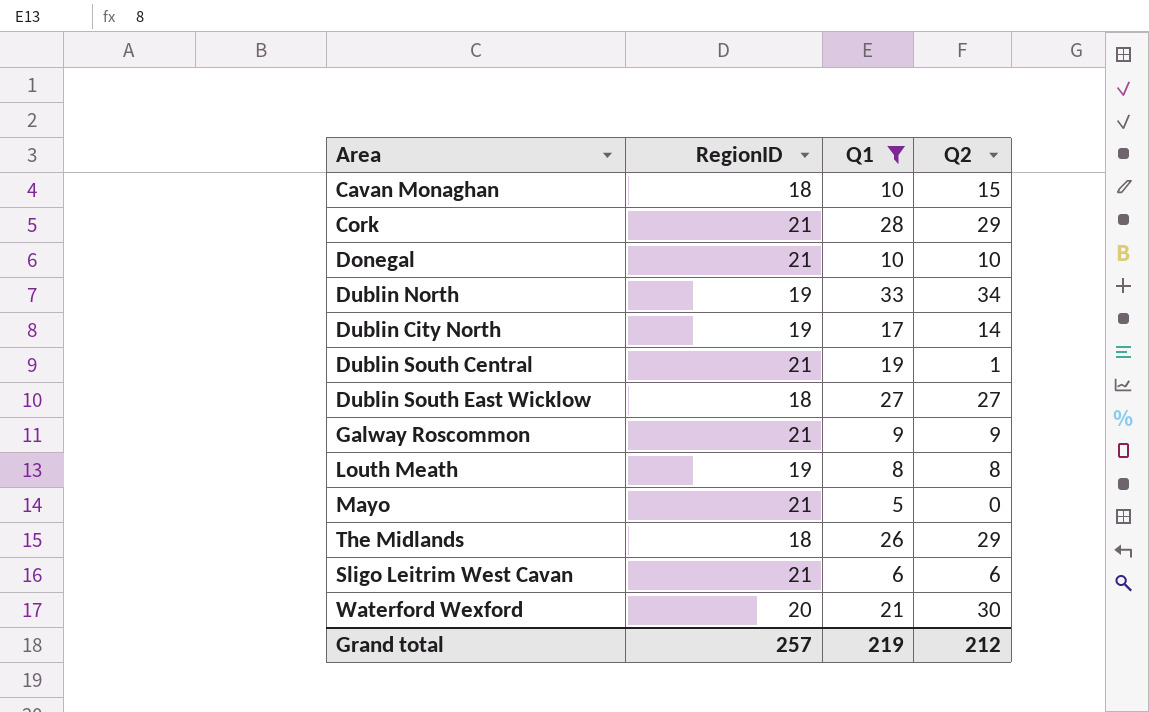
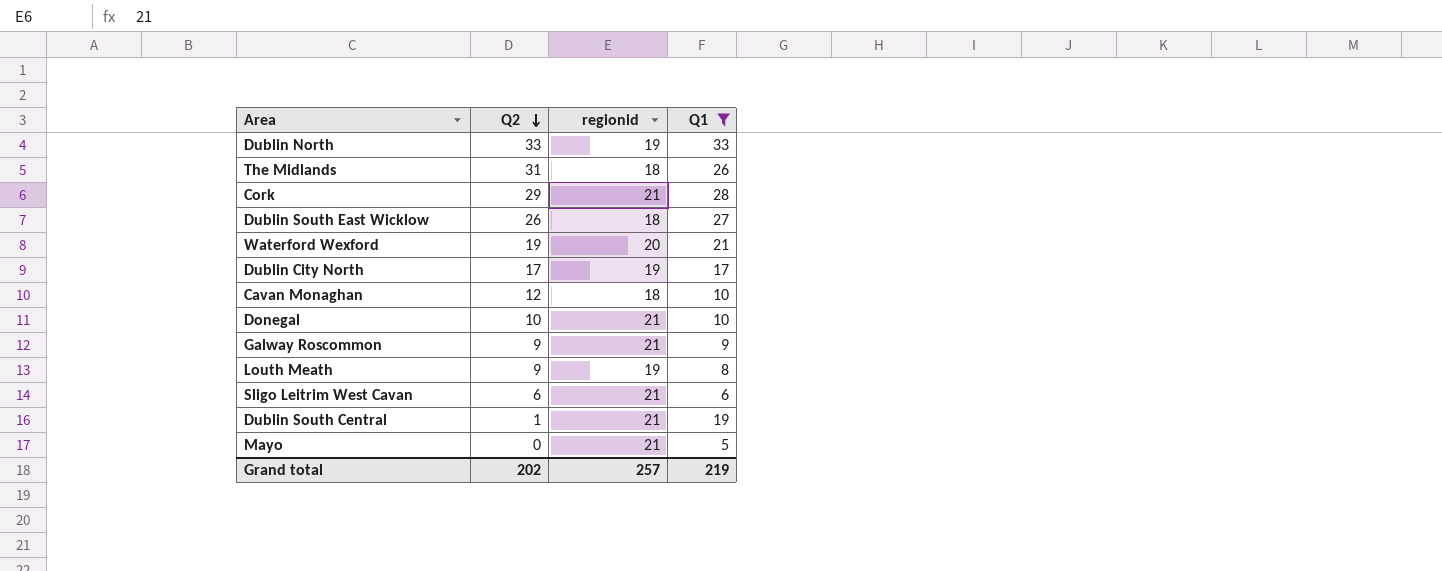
row order: none -> Q2 descending
column Q2 | position: 4 -> 2
column name: RegionID -> regionid
Dublin North | Q2: 34 -> 33
The Midlands | Q2: 29 -> 31
Dublin South East Wicklow | Q2: 27 -> 26
Waterford Wexford | Q2: 30 -> 19
Dublin City North | Q2: 14 -> 17
Cavan Monaghan | Q2: 15 -> 12
Louth Meath | Q2: 8 -> 9
Grand total | Q2: 212 -> 202

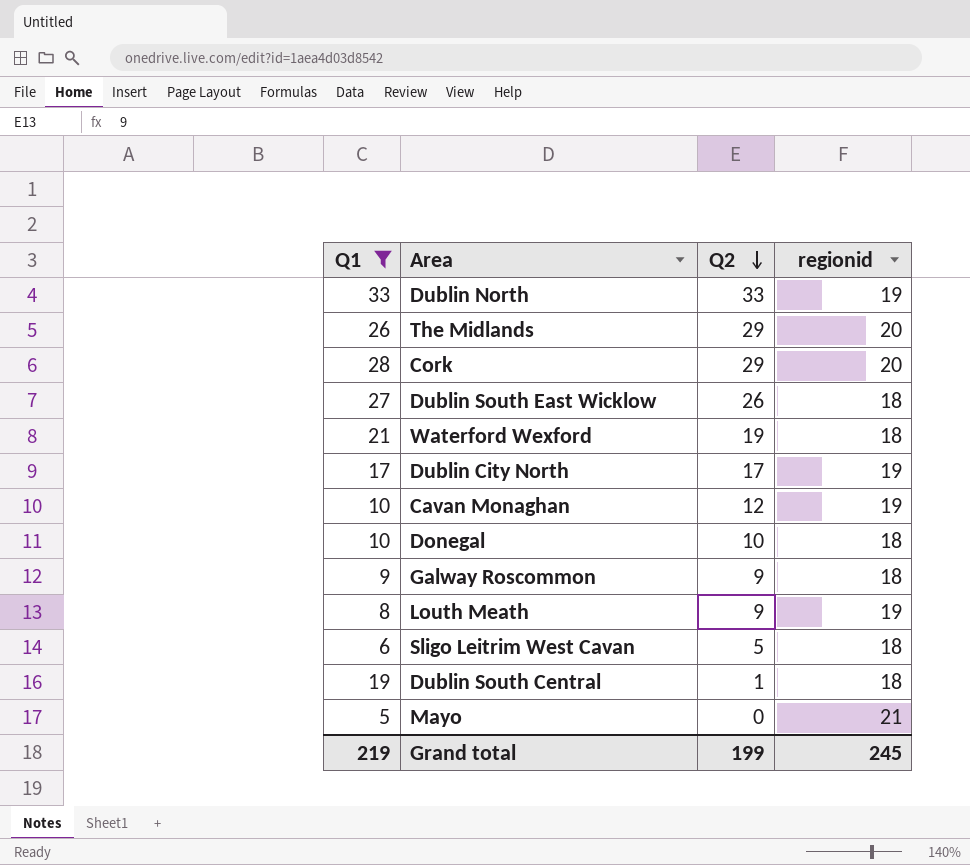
column Q1 | position: 4 -> 1
The Midlands | Q2: 31 -> 29
The Midlands | regionid: 18 -> 20
Cork | regionid: 21 -> 20
Waterford Wexford | regionid: 20 -> 18
Cavan Monaghan | regionid: 18 -> 19
Donegal | regionid: 21 -> 18
Galway Roscommon | regionid: 21 -> 18
Sligo Leitrim West Cavan | Q2: 6 -> 5
Sligo Leitrim West Cavan | regionid: 21 -> 18
Dublin South Central | regionid: 21 -> 18
Grand total | Q2: 202 -> 199
Grand total | regionid: 257 -> 245

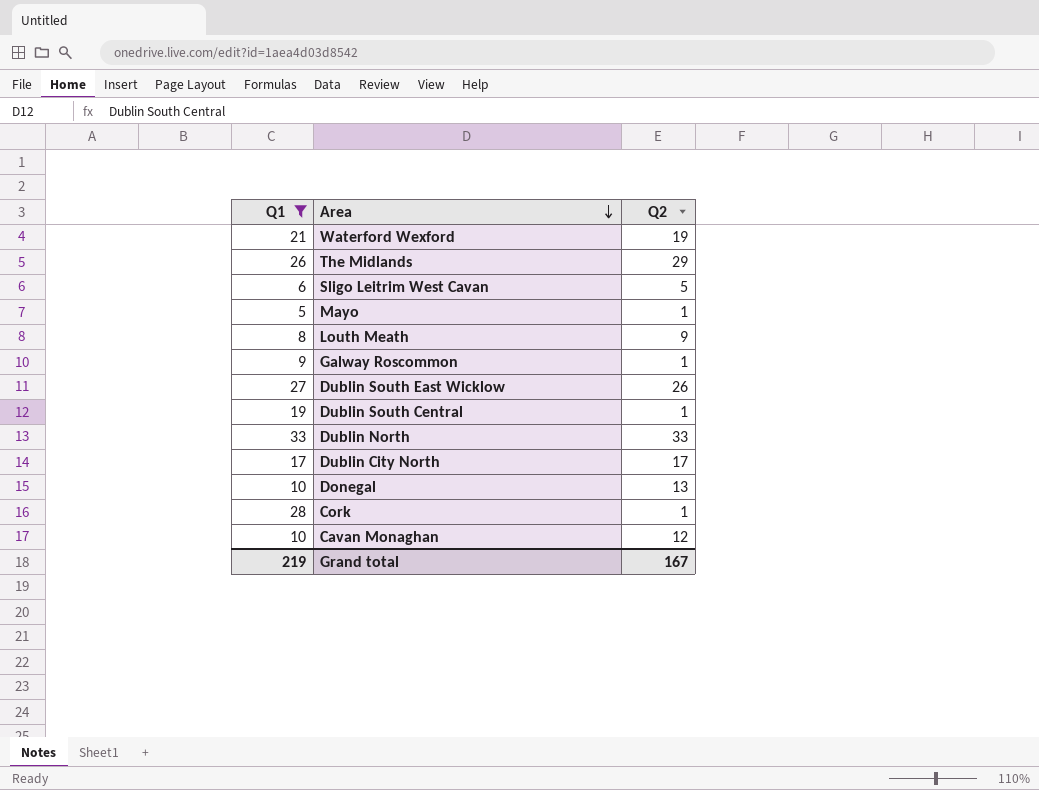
row order: Q2 descending -> Area descending
column regionid | position: 4 -> none
Mayo | Q2: 0 -> 1
Galway Roscommon | Q2: 9 -> 1
Donegal | Q2: 10 -> 13
Cork | Q2: 29 -> 1
Grand total | Q2: 199 -> 167

